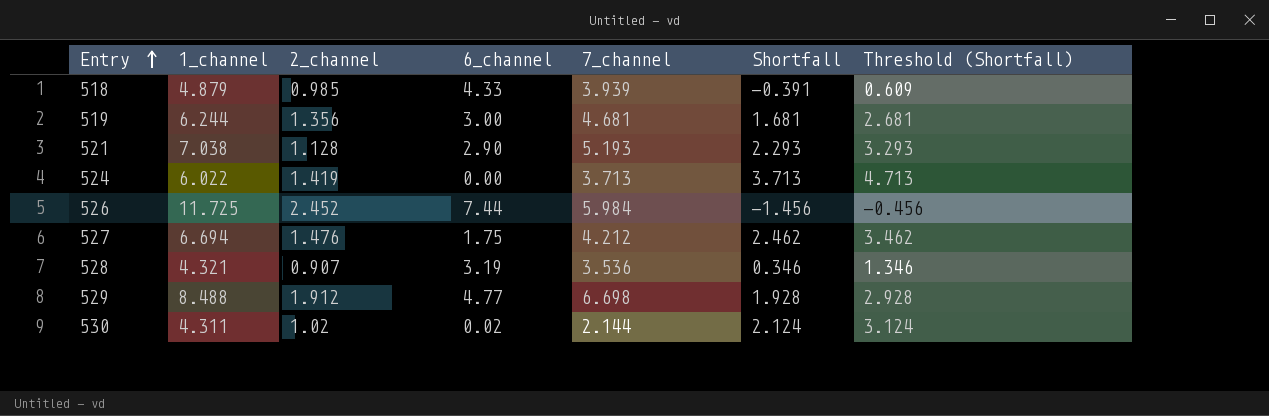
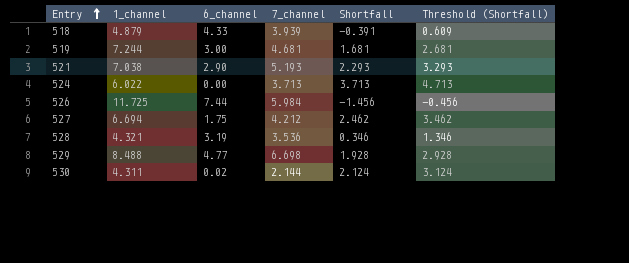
column 2_channel | position: 3 -> none
519 | 1_channel: 6.244 -> 7.244

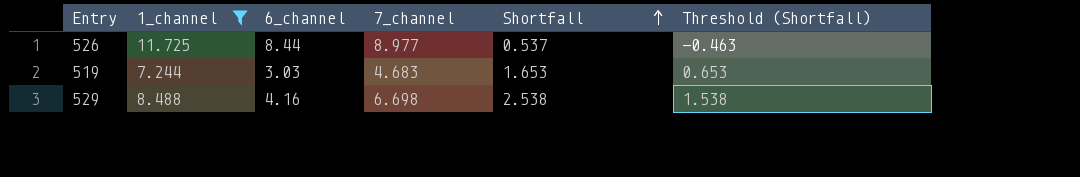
filter: none -> 1_channel >= 7.244
row order: Entry ascending -> Shortfall ascending
column Threshold (Shortfall) | formula: [Shortfall] + 1 -> [Shortfall] - 1
526 | 6_channel: 7.44 -> 8.44
526 | 7_channel: 5.984 -> 8.977
526 | Shortfall: -1.456 -> 0.537
519 | 6_channel: 3.00 -> 3.03
519 | 7_channel: 4.681 -> 4.683
519 | Shortfall: 1.681 -> 1.653
529 | 6_channel: 4.77 -> 4.16
529 | Shortfall: 1.928 -> 2.538

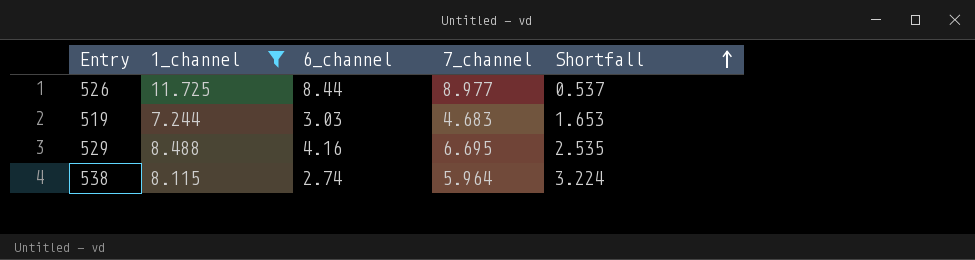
column Threshold (Shortfall) | formula: [Shortfall] - 1 -> none
529 | 7_channel: 6.698 -> 6.695
529 | Shortfall: 2.538 -> 2.535
row 538: none -> 8.115 | 2.74 | 5.964 | 3.224

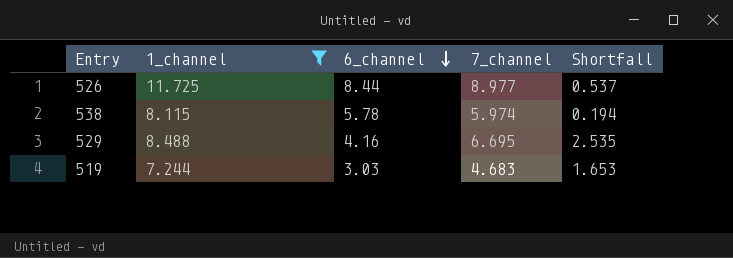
row order: Shortfall ascending -> 6_channel descending
538 | 6_channel: 2.74 -> 5.78
538 | 7_channel: 5.964 -> 5.974
538 | Shortfall: 3.224 -> 0.194

